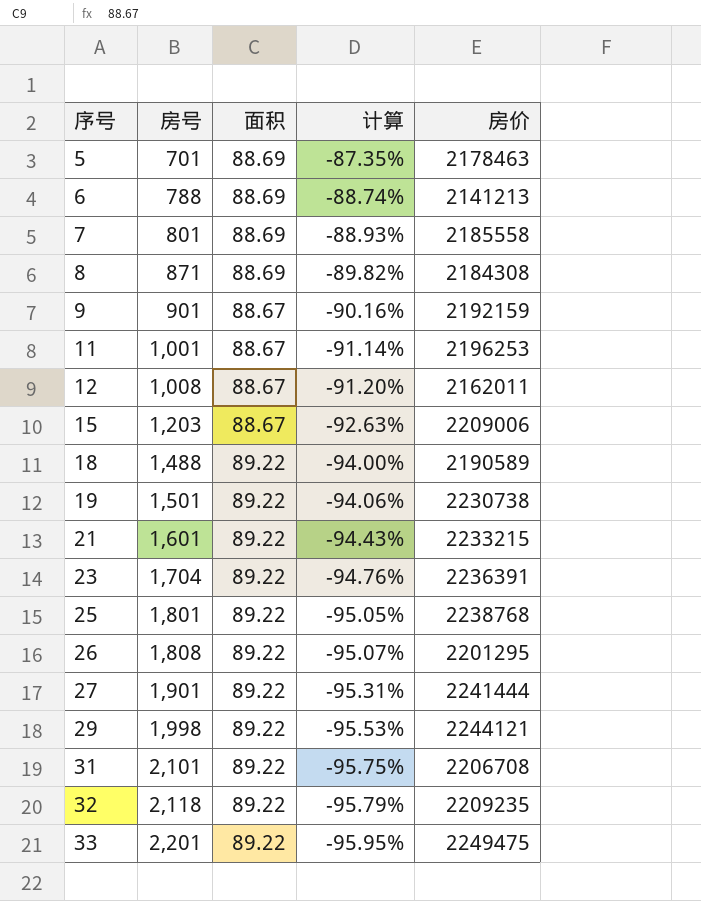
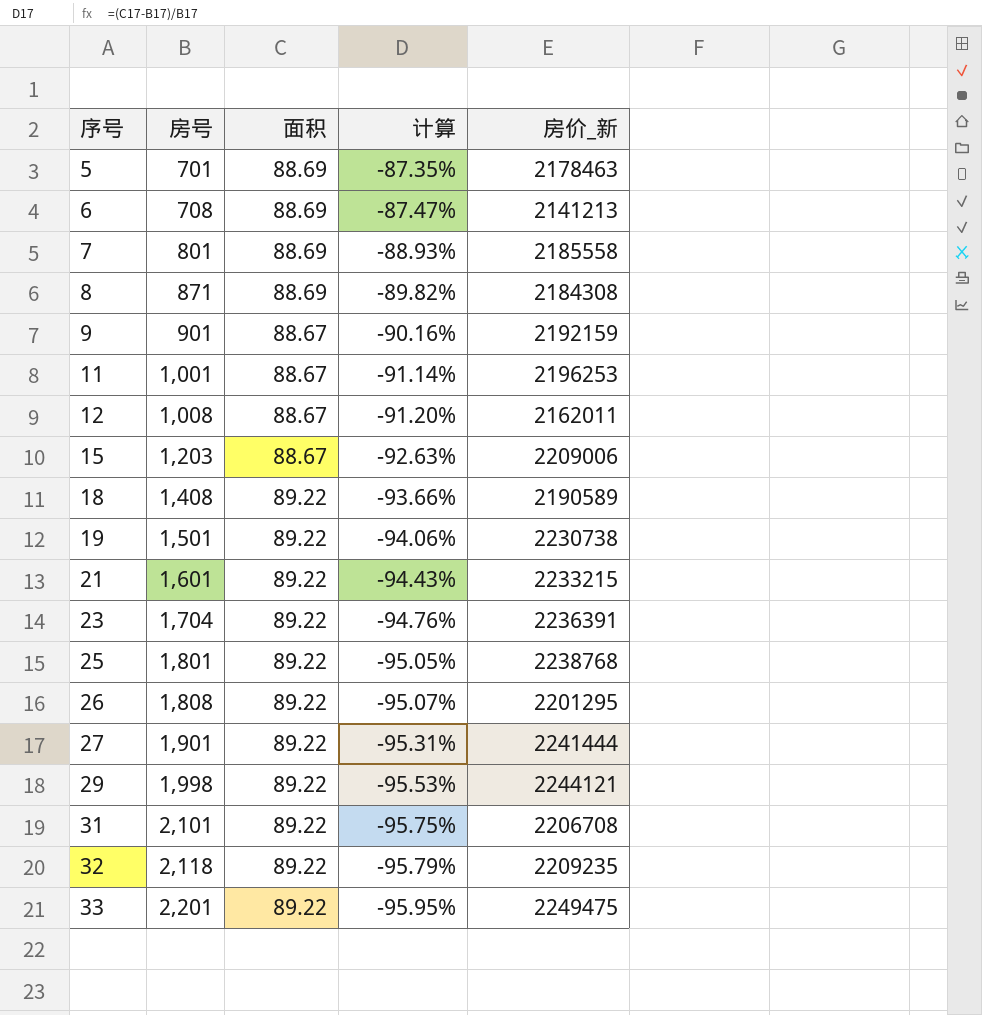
column name: 房价 -> 房价_新
6 | 房号: 788 -> 708
6 | 计算: -88.74% -> -87.47%
18 | 房号: 1,488 -> 1,408
18 | 计算: -94.00% -> -93.66%

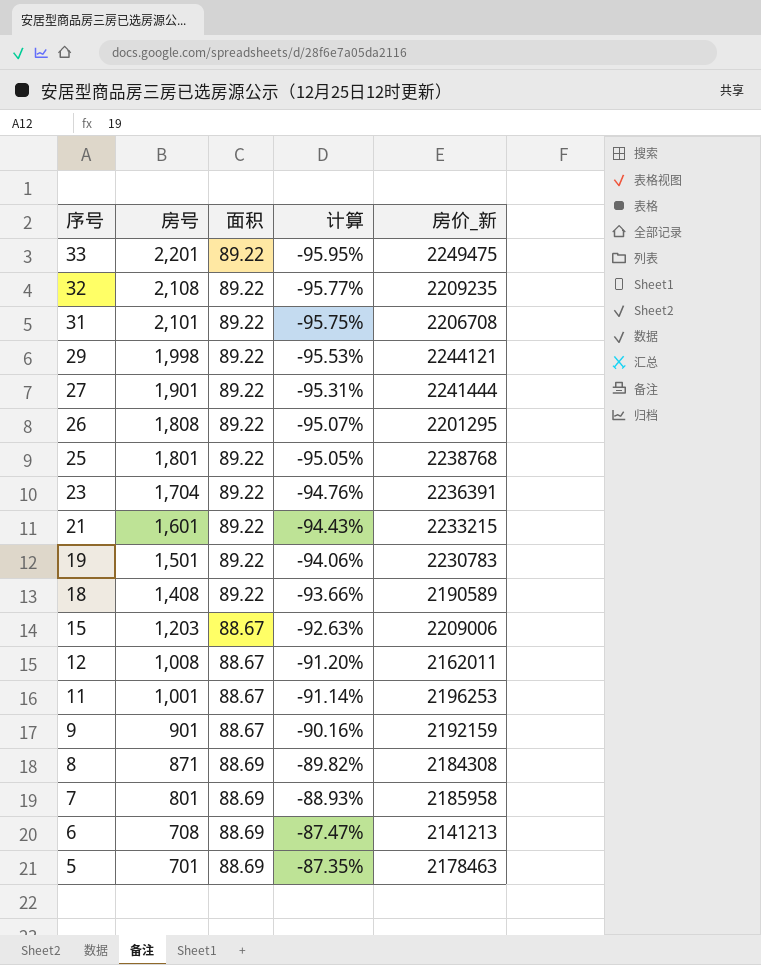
row order: 序号 ascending -> 序号 descending
32 | 房号: 2,118 -> 2,108
32 | 计算: -95.79% -> -95.77%
19 | 房价_新: 2230738 -> 2230783
7 | 房价_新: 2185558 -> 2185958

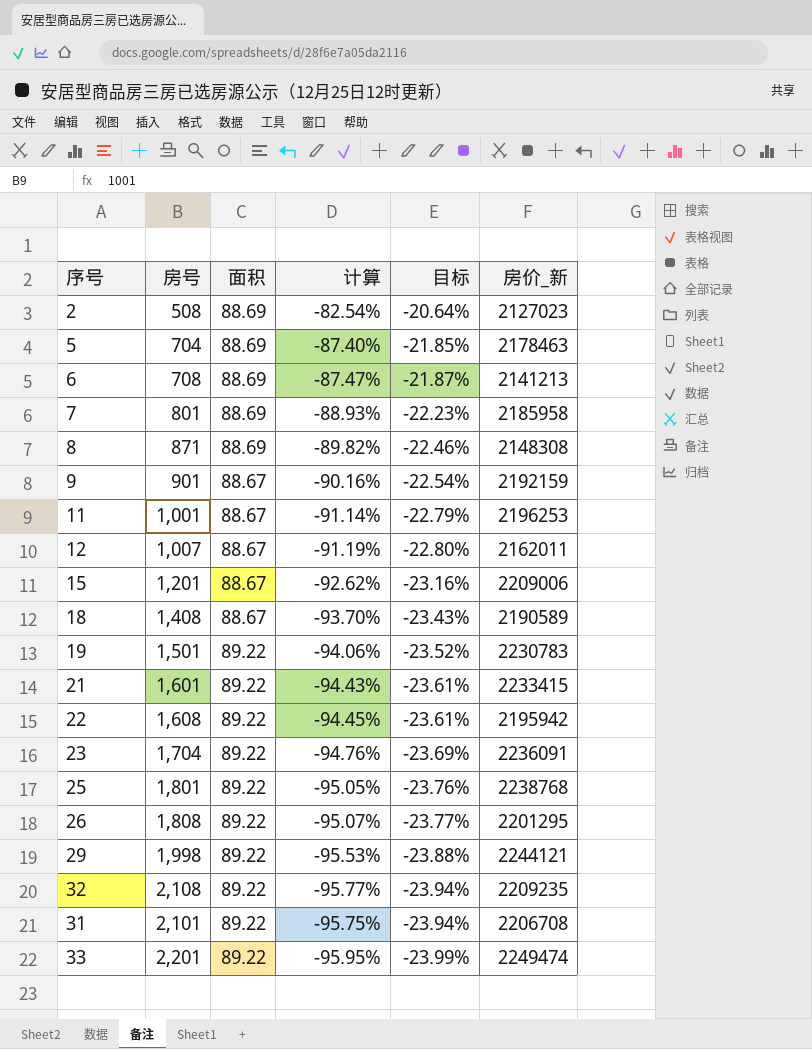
row order: 序号 descending -> 目标 descending
column 目标 | formula: none -> [计算] * 0.25
row 27: 1,901 | 89.22 | -95.31% | 2241444 -> none
row 2: none -> 508 | 88.69 | -82.54% | -20.64% | 2127023
5 | 房号: 701 -> 704
5 | 计算: -87.35% -> -87.40%
8 | 房价_新: 2184308 -> 2148308
12 | 房号: 1,008 -> 1,007
12 | 计算: -91.20% -> -91.19%
15 | 房号: 1,203 -> 1,201
15 | 计算: -92.63% -> -92.62%
18 | 面积: 89.22 -> 88.67
18 | 计算: -93.66% -> -93.70%
21 | 房价_新: 2233215 -> 2233415
row 22: none -> 1,608 | 89.22 | -94.45% | -23.61% | 2195942
23 | 房价_新: 2236391 -> 2236091
33 | 房价_新: 2249475 -> 2249474

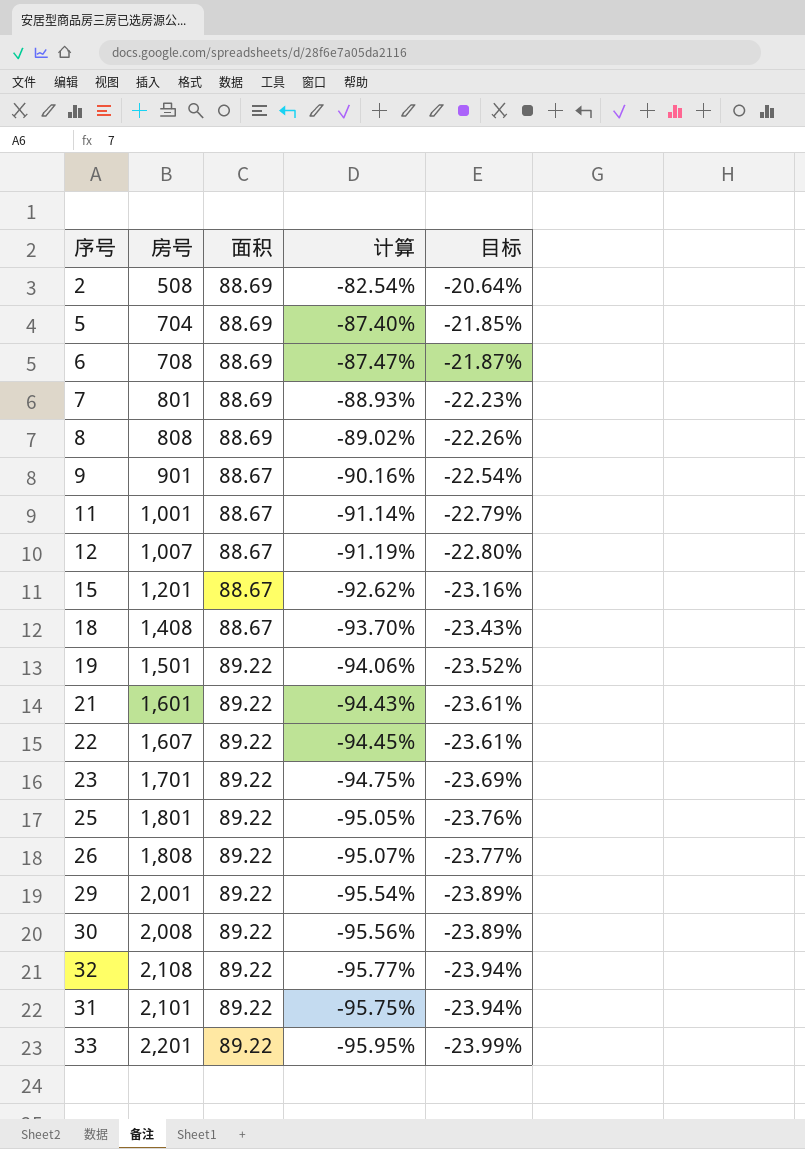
column 房价_新 | position: 6 -> none
8 | 房号: 871 -> 808
8 | 计算: -89.82% -> -89.02%
8 | 目标: -22.46% -> -22.26%
22 | 房号: 1,608 -> 1,607
23 | 房号: 1,704 -> 1,701
23 | 计算: -94.76% -> -94.75%
29 | 房号: 1,998 -> 2,001
29 | 计算: -95.53% -> -95.54%
29 | 目标: -23.88% -> -23.89%
row 30: none -> 2,008 | 89.22 | -95.56% | -23.89%

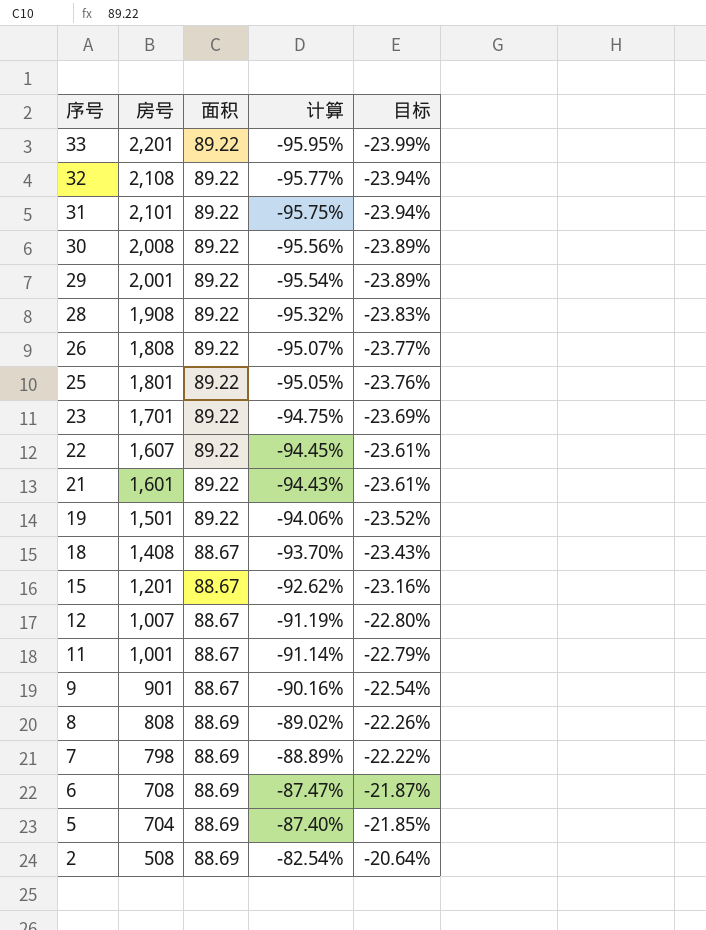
row order: 目标 descending -> 序号 descending
row 28: none -> 1,908 | 89.22 | -95.32% | -23.83%
7 | 房号: 801 -> 798
7 | 计算: -88.93% -> -88.89%
7 | 目标: -22.23% -> -22.22%

